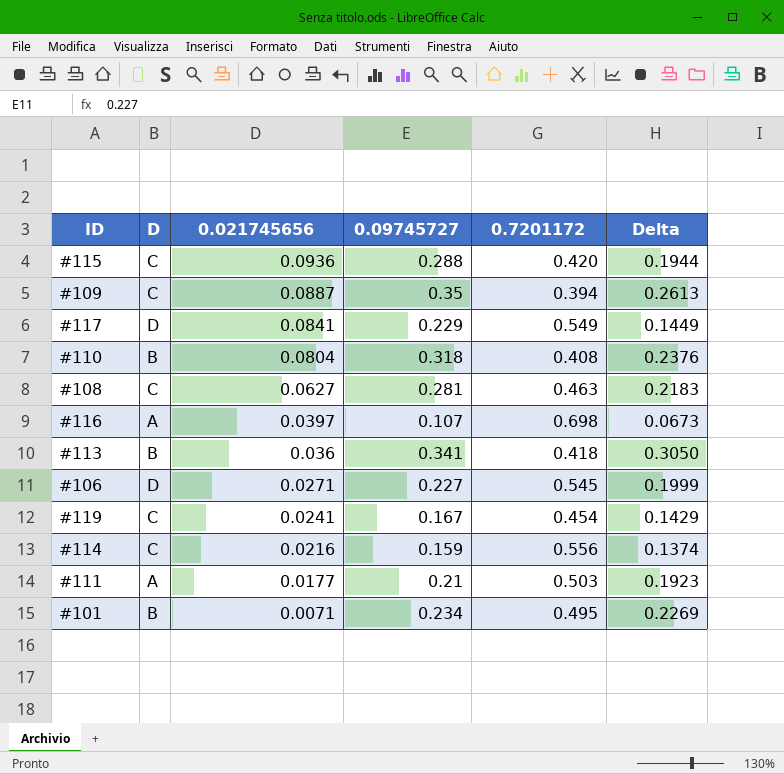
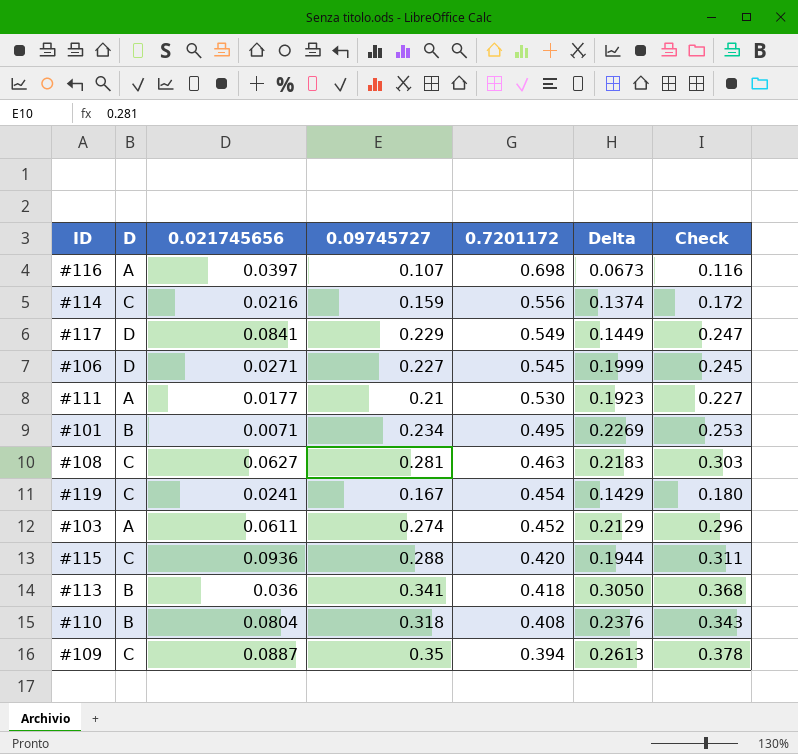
row order: 0.021745656 descending -> 0.7201172 descending
column Check | formula: none -> [0.09745727] * 1.08
#111 | 0.7201172: 0.503 -> 0.530
row #103: none -> A | 0.0611 | 0.274 | 0.452 | 0.2129 | 0.296

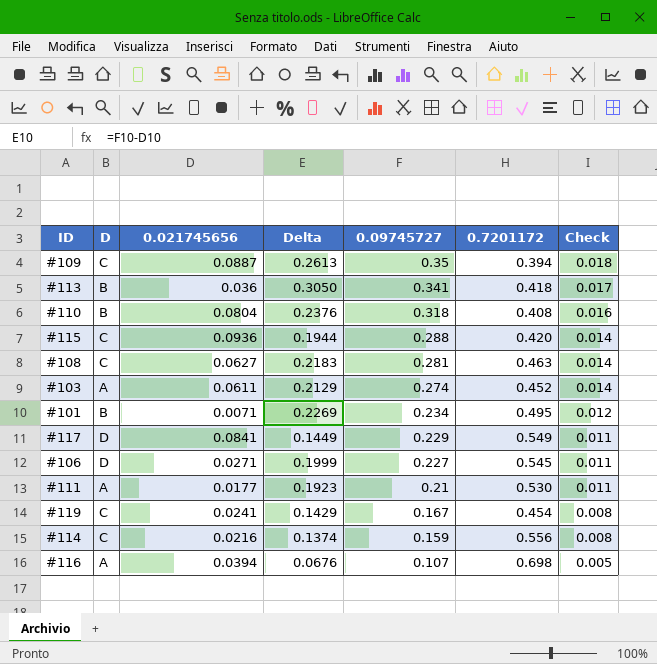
row order: 0.7201172 descending -> 0.09745727 descending
column Delta | position: 6 -> 4
column Check | formula: [0.09745727] * 1.08 -> [0.09745727] * 0.05
#116 | 0.021745656: 0.0397 -> 0.0394
#116 | Delta: 0.0673 -> 0.0676

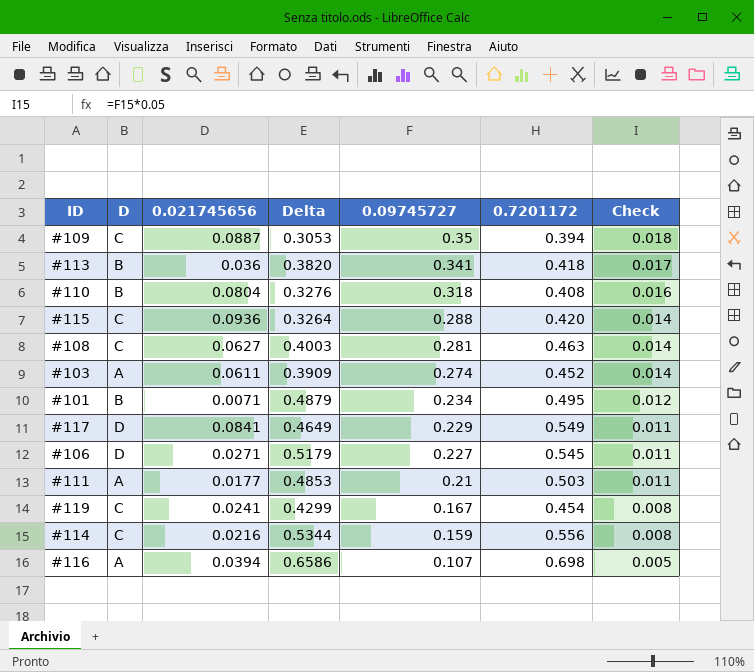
column Delta | formula: [0.09745727] - [0.021745656] -> [0.7201172] - [0.021745656]
#111 | 0.7201172: 0.530 -> 0.503

